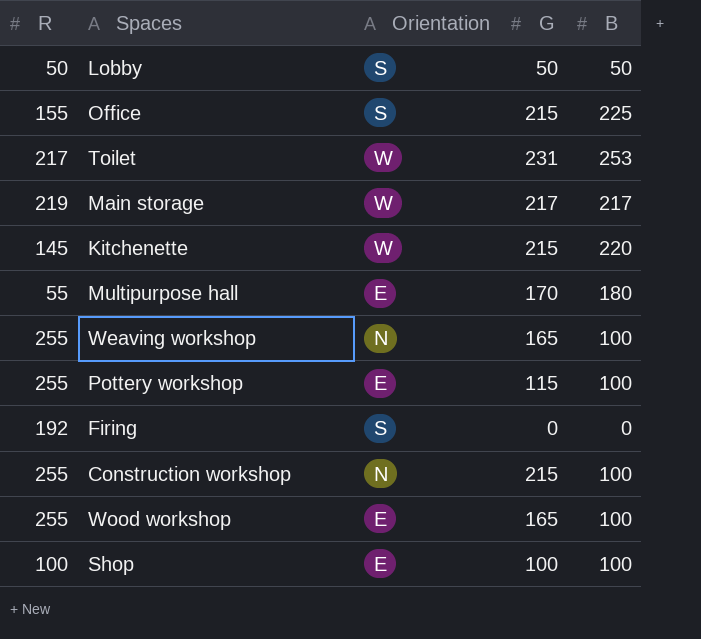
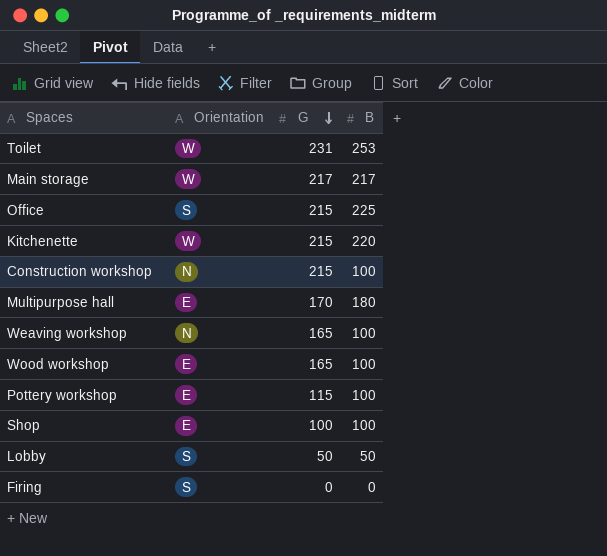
row order: none -> G descending
column R | position: 1 -> none

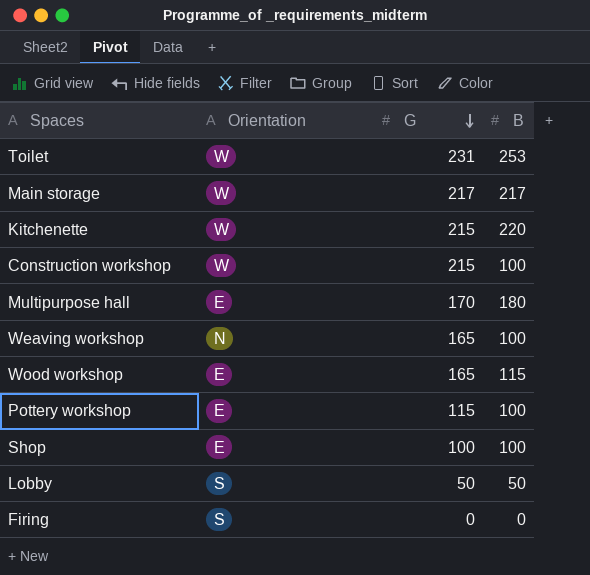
row Office: S | 215 | 225 -> none
Construction workshop | Orientation: N -> W
Wood workshop | B: 100 -> 115

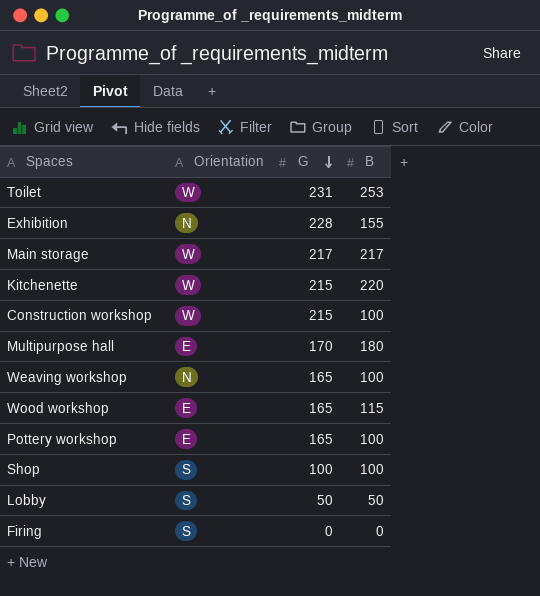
row Exhibition: none -> N | 228 | 155
Pottery workshop | G: 115 -> 165
Shop | Orientation: E -> S

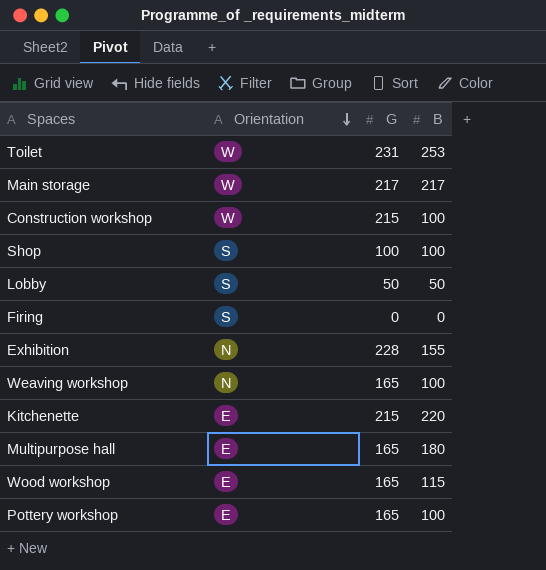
row order: G descending -> Orientation descending
Kitchenette | Orientation: W -> E
Multipurpose hall | G: 170 -> 165

